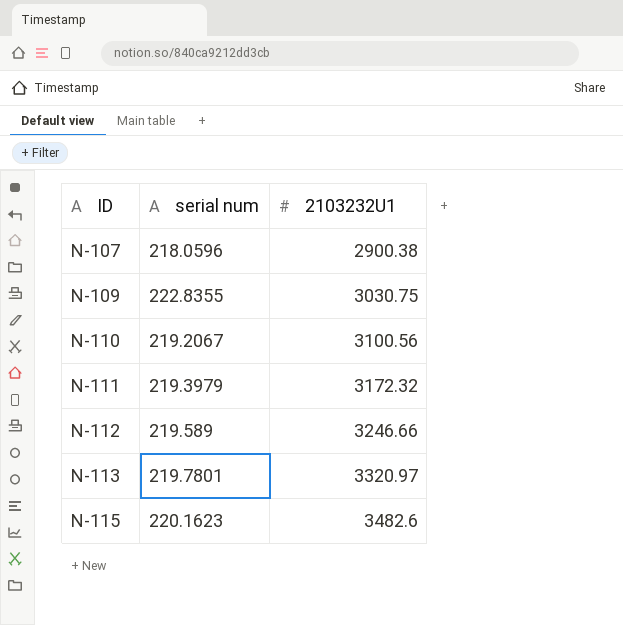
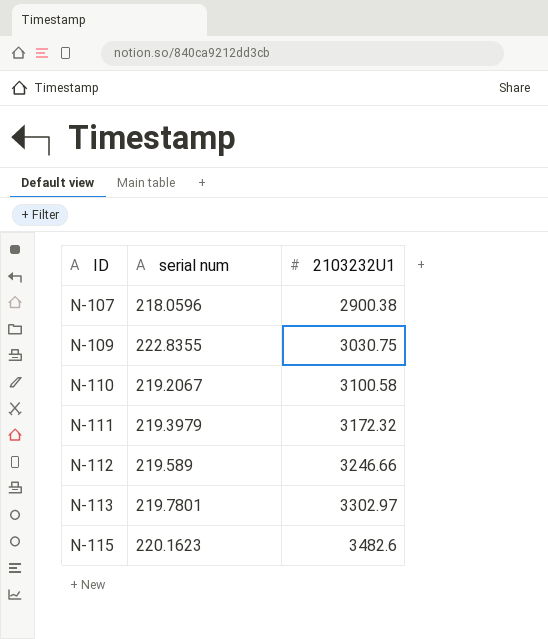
N-110 | 2103232U1: 3100.56 -> 3100.58
N-113 | 2103232U1: 3320.97 -> 3302.97

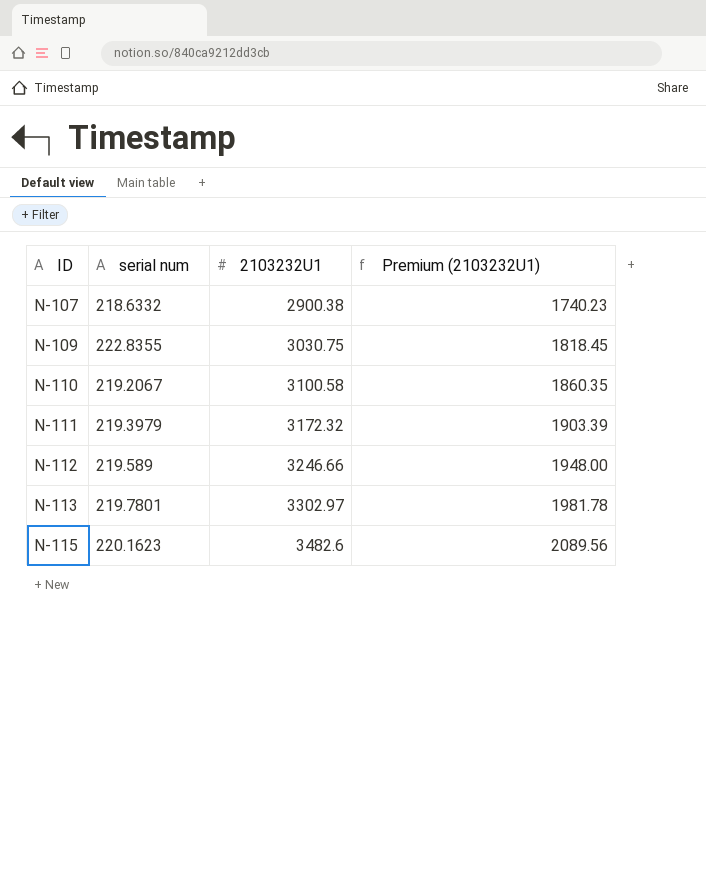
column Premium (2103232U1) | formula: none -> [2103232U1] * 0.6
N-107 | serial num: 218.0596 -> 218.6332

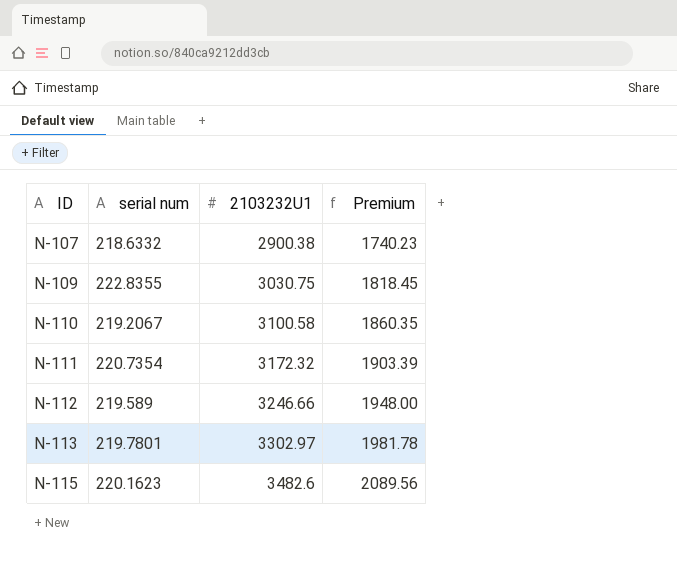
column name: Premium (2103232U1) -> Premium
N-111 | serial num: 219.3979 -> 220.7354

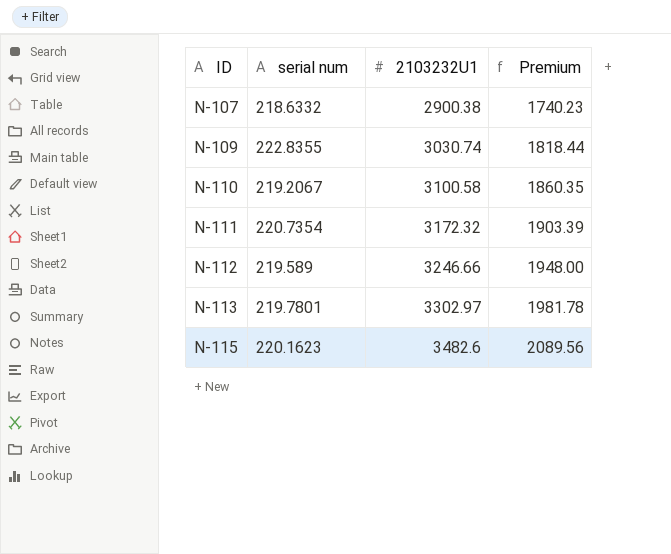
N-109 | 2103232U1: 3030.75 -> 3030.74
N-109 | Premium: 1818.45 -> 1818.44

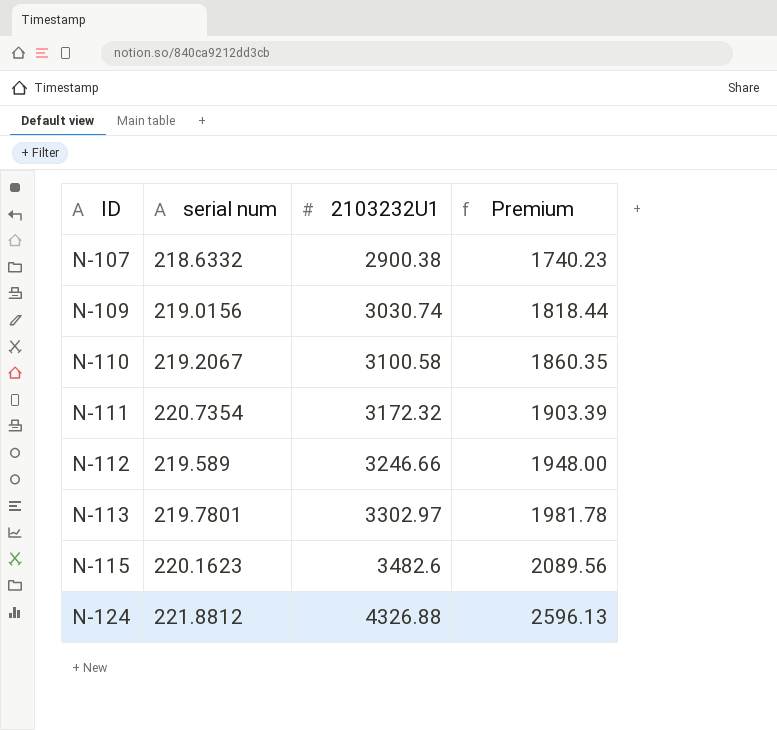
N-109 | serial num: 222.8355 -> 219.0156
row N-124: none -> 221.8812 | 4326.88 | 2596.13

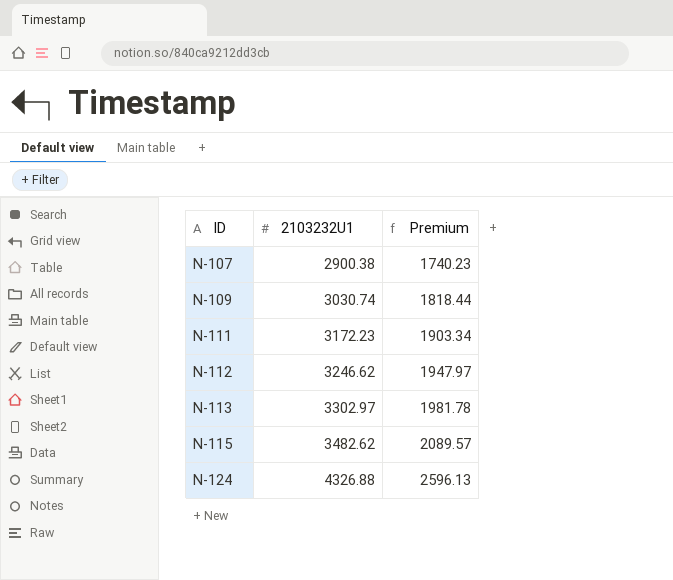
column serial num | position: 2 -> none
row N-110: 219.2067 | 3100.58 | 1860.35 -> none
N-111 | 2103232U1: 3172.32 -> 3172.23
N-111 | Premium: 1903.39 -> 1903.34
N-112 | 2103232U1: 3246.66 -> 3246.62
N-112 | Premium: 1948.00 -> 1947.97
N-115 | 2103232U1: 3482.6 -> 3482.62
N-115 | Premium: 2089.56 -> 2089.57

